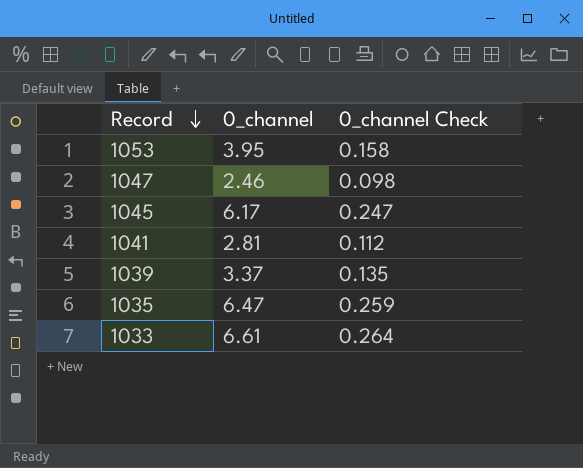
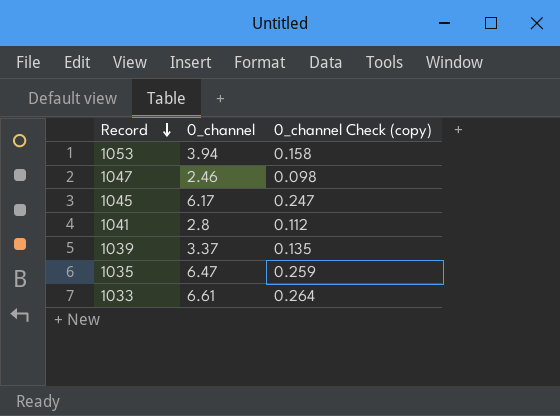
column name: 0_channel Check -> 0_channel Check (copy)
1053 | 0_channel: 3.95 -> 3.94
1041 | 0_channel: 2.81 -> 2.8

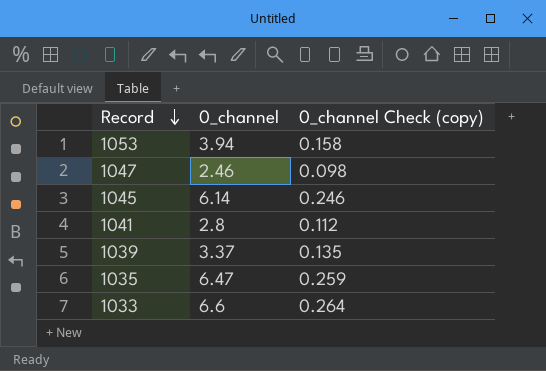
1045 | 0_channel: 6.17 -> 6.14
1045 | 0_channel Check (copy): 0.247 -> 0.246
1033 | 0_channel: 6.61 -> 6.6

